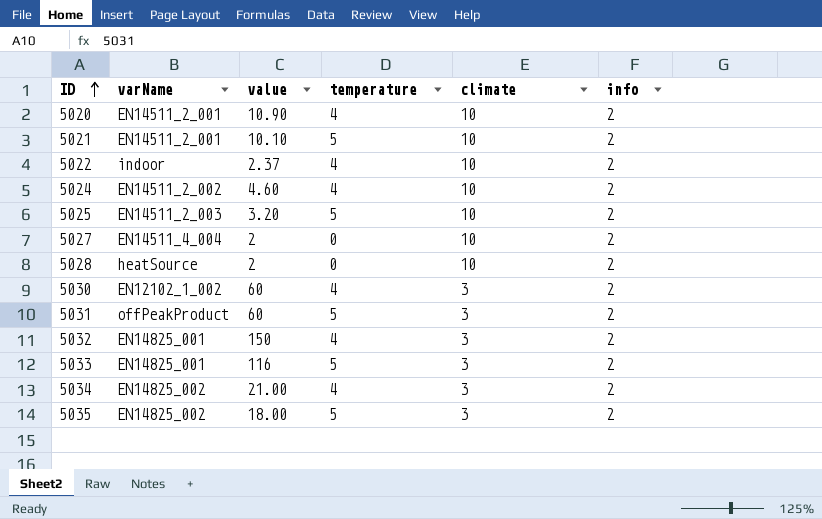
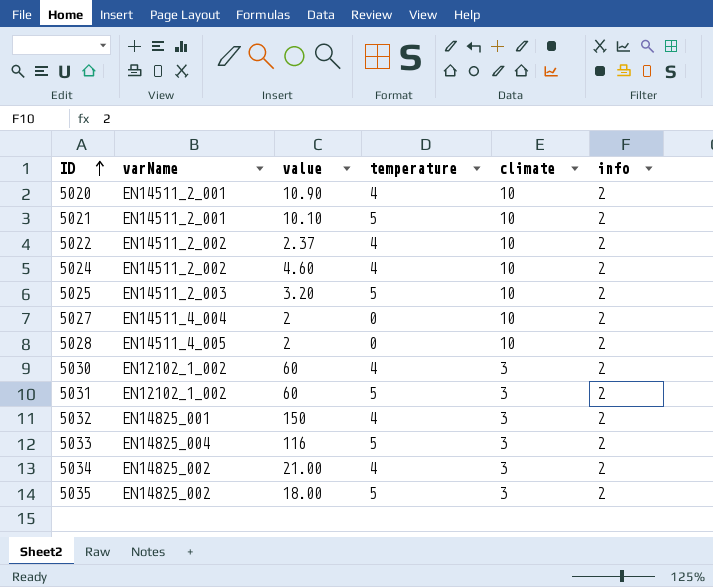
5022 | varName: indoor -> EN14511_2_002
5028 | varName: heatSource -> EN14511_4_005
5031 | varName: offPeakProduct -> EN12102_1_002
5033 | varName: EN14825_001 -> EN14825_004

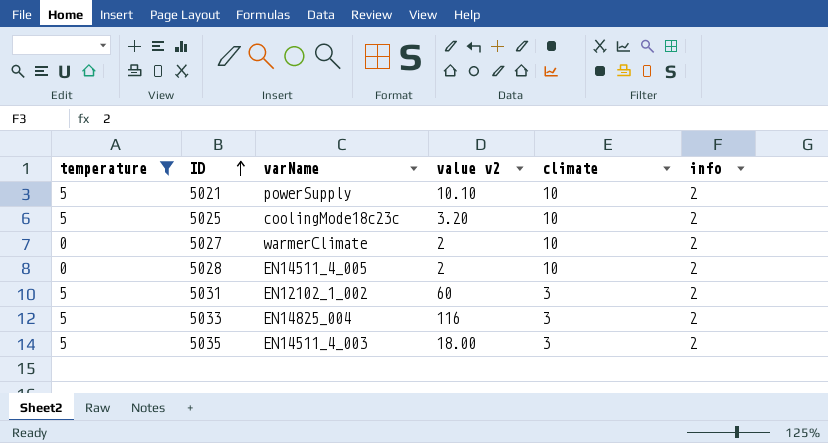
filter: none -> temperature != 4
column temperature | position: 4 -> 1
column name: value -> value v2
5021 | varName: EN14511_2_001 -> powerSupply
5025 | varName: EN14511_2_003 -> coolingMode18c23c
5027 | varName: EN14511_4_004 -> warmerClimate
5035 | varName: EN14825_002 -> EN14511_4_003

